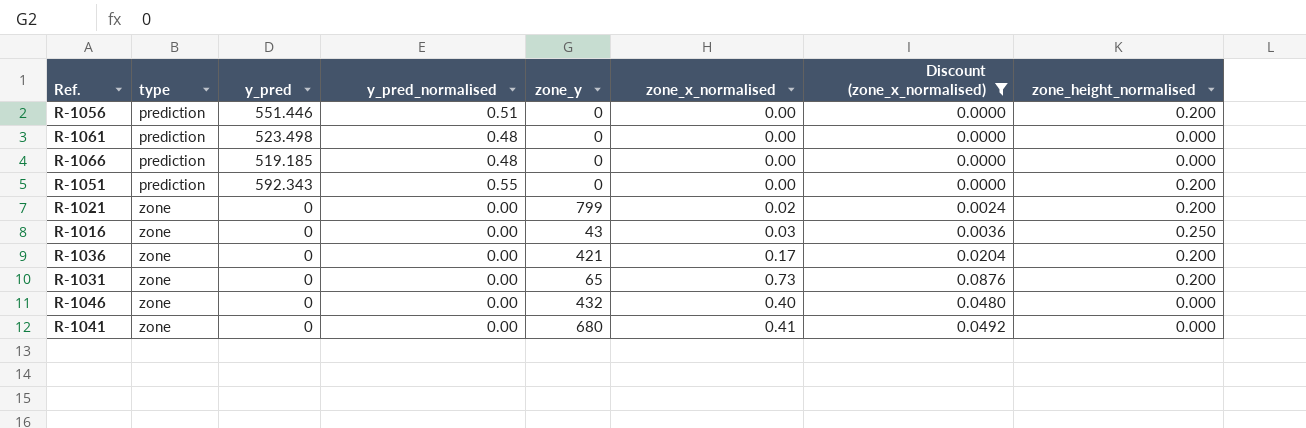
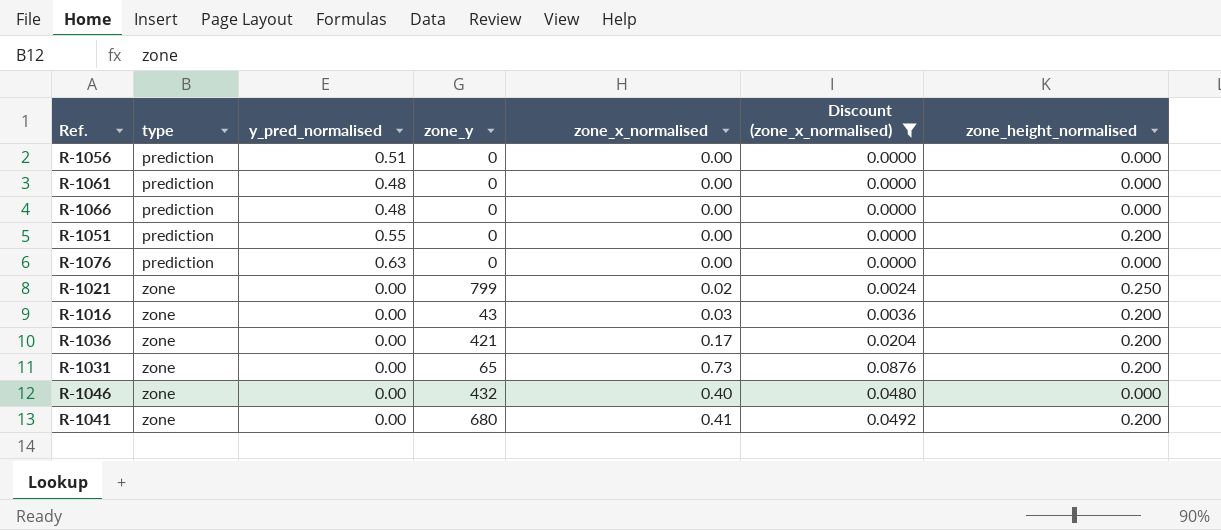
column y_pred | position: 3 -> none
R-1056 | zone_height_normalised: 0.200 -> 0.000
row R-1076: none -> prediction | 0.63 | 0 | 0.00 | 0.0000 | 0.000
R-1021 | zone_height_normalised: 0.200 -> 0.250
R-1016 | zone_height_normalised: 0.250 -> 0.200
R-1041 | zone_height_normalised: 0.000 -> 0.200

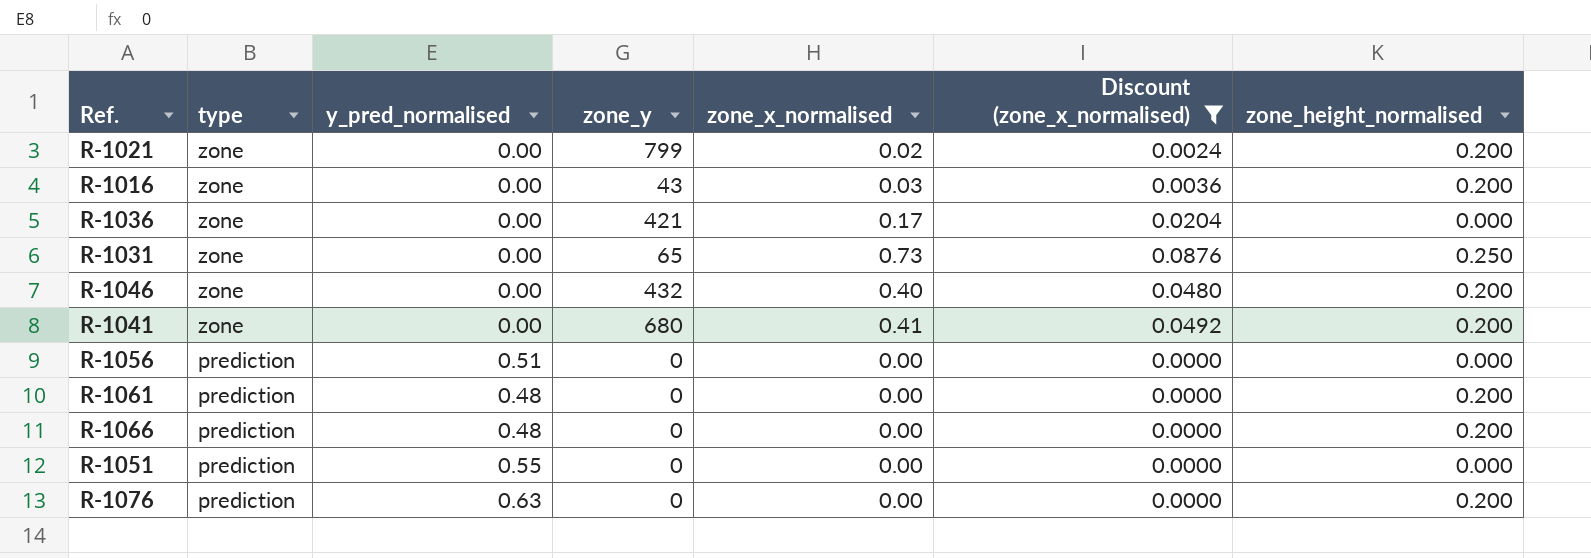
row order: type ascending -> type descending
R-1021 | zone_height_normalised: 0.250 -> 0.200
R-1036 | zone_height_normalised: 0.200 -> 0.000
R-1031 | zone_height_normalised: 0.200 -> 0.250
R-1046 | zone_height_normalised: 0.000 -> 0.200
R-1061 | zone_height_normalised: 0.000 -> 0.200
R-1066 | zone_height_normalised: 0.000 -> 0.200
R-1051 | zone_height_normalised: 0.200 -> 0.000
R-1076 | zone_height_normalised: 0.000 -> 0.200

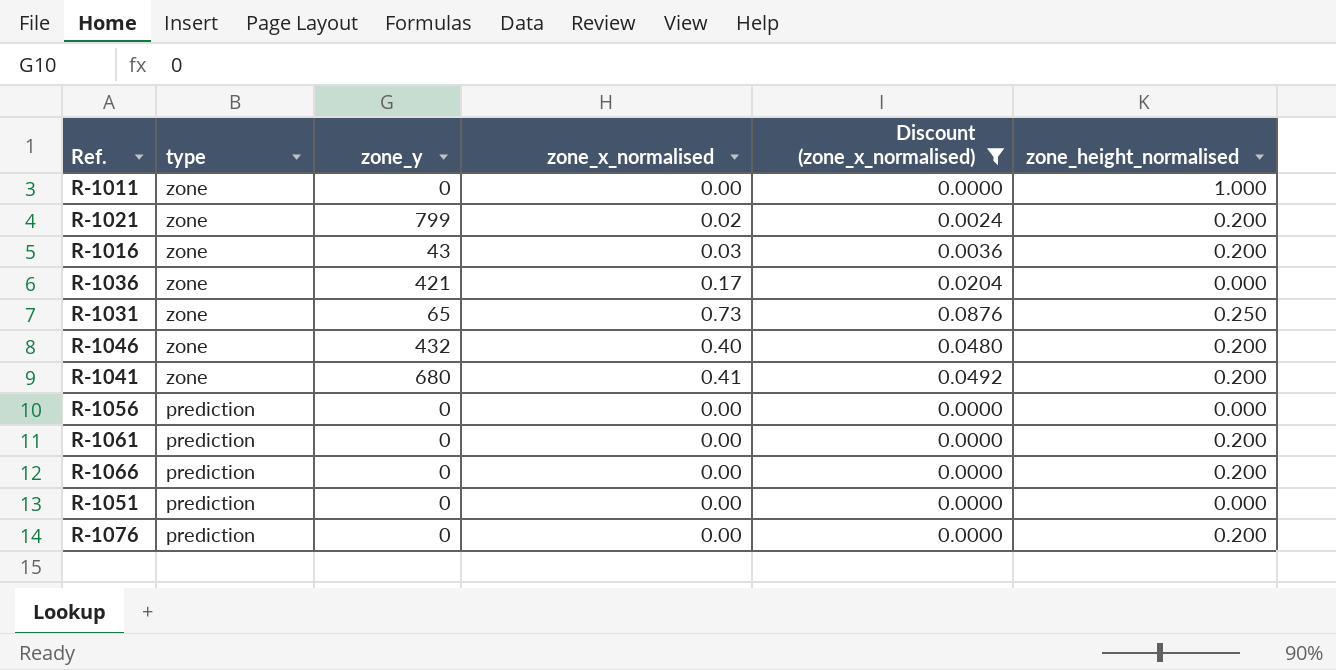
column y_pred_normalised | position: 3 -> none
row R-1011: none -> zone | 0 | 0.00 | 0.0000 | 1.000

